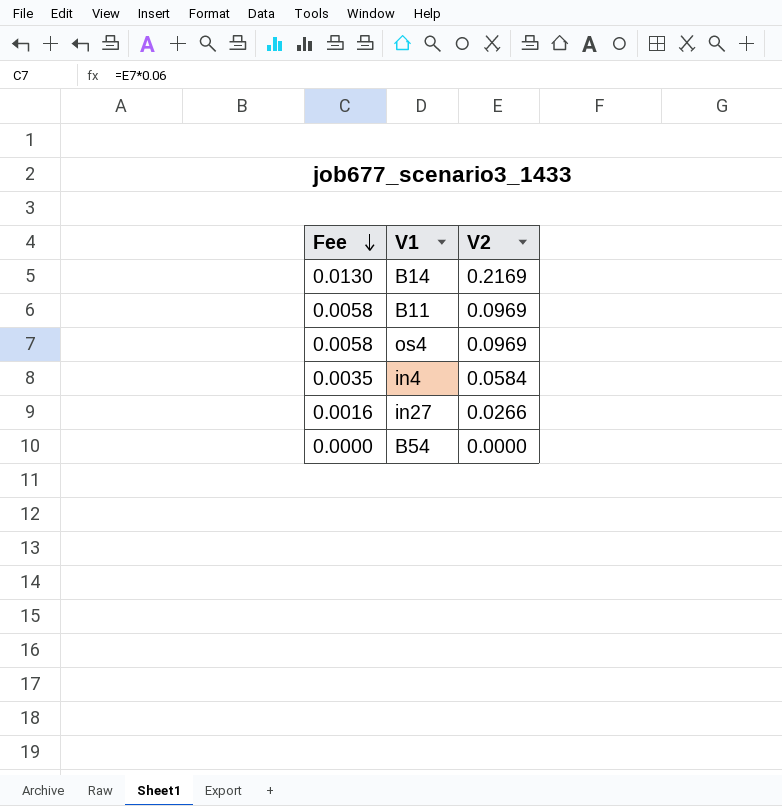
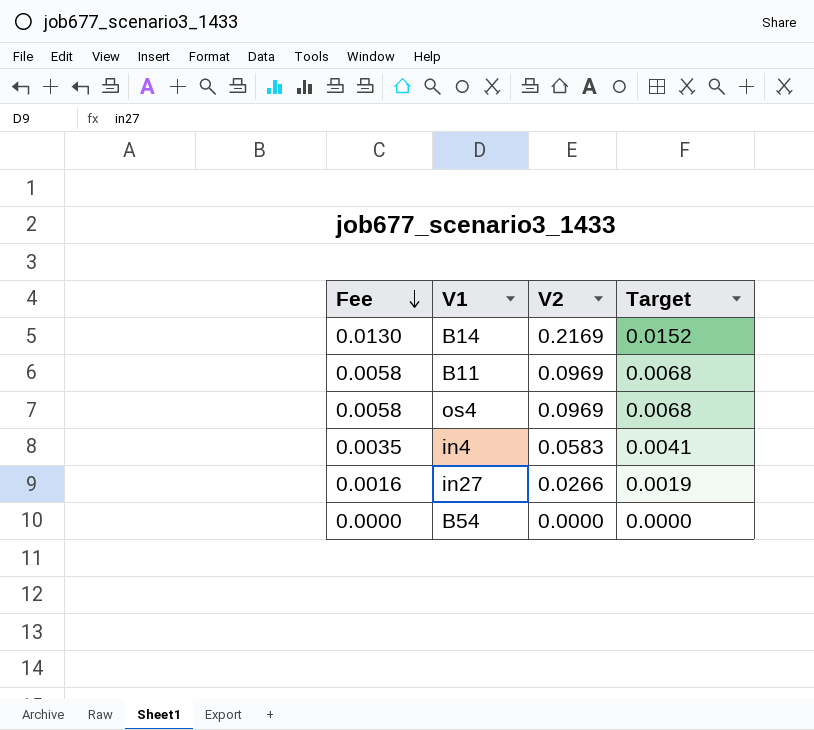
column Target | formula: none -> [V2] * 0.07
in4 | V2: 0.0584 -> 0.0583

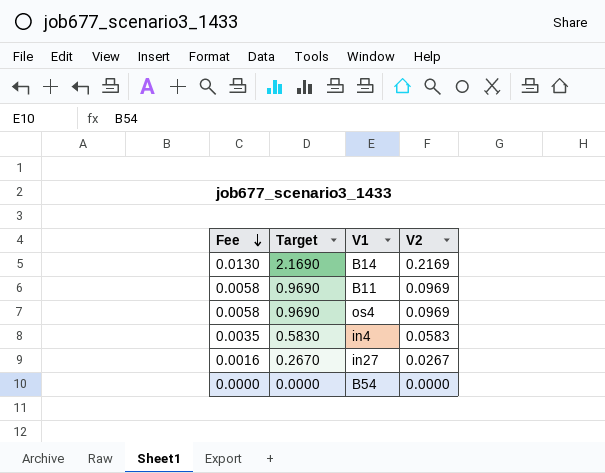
column Target | formula: [V2] * 0.07 -> [V2] * 10
column Target | position: 4 -> 2
in27 | V2: 0.0266 -> 0.0267

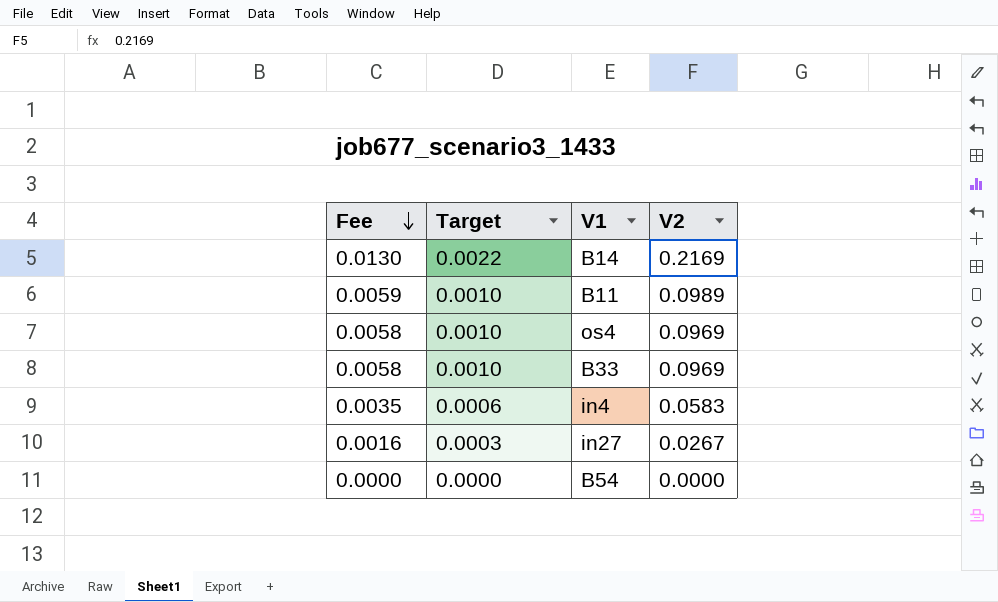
column Target | formula: [V2] * 10 -> [V2] * 0.01
B11 | Fee: 0.0058 -> 0.0059
B11 | V2: 0.0969 -> 0.0989
row B33: none -> 0.0058 | 0.0010 | 0.0969

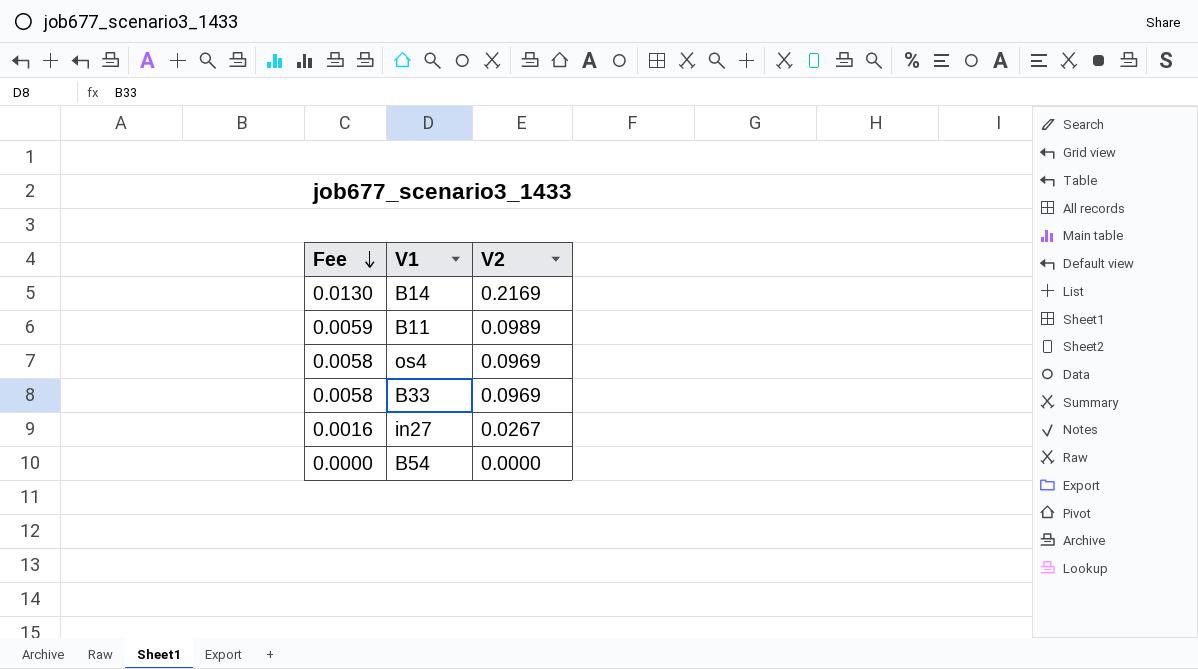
column Target | formula: [V2] * 0.01 -> none
row in4: 0.0035 | 0.0006 | 0.0583 -> none

